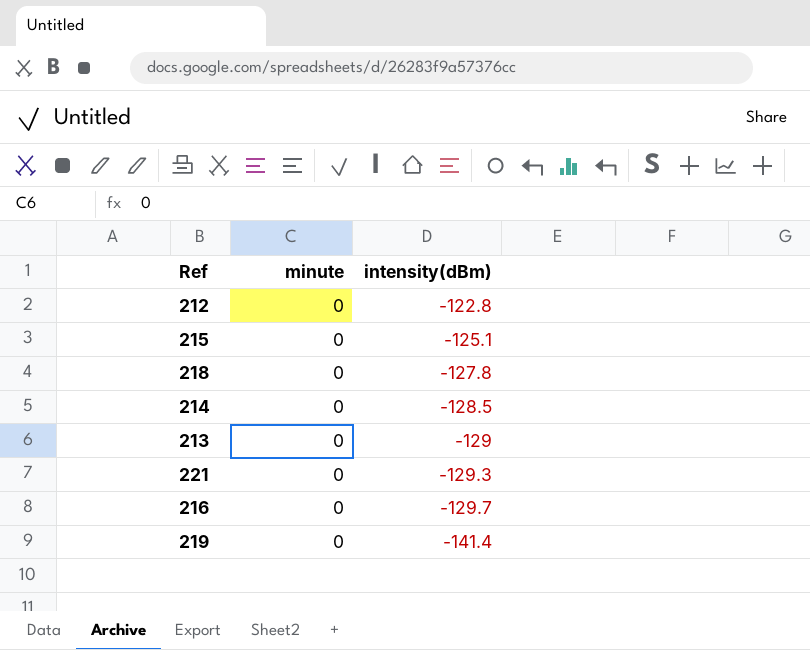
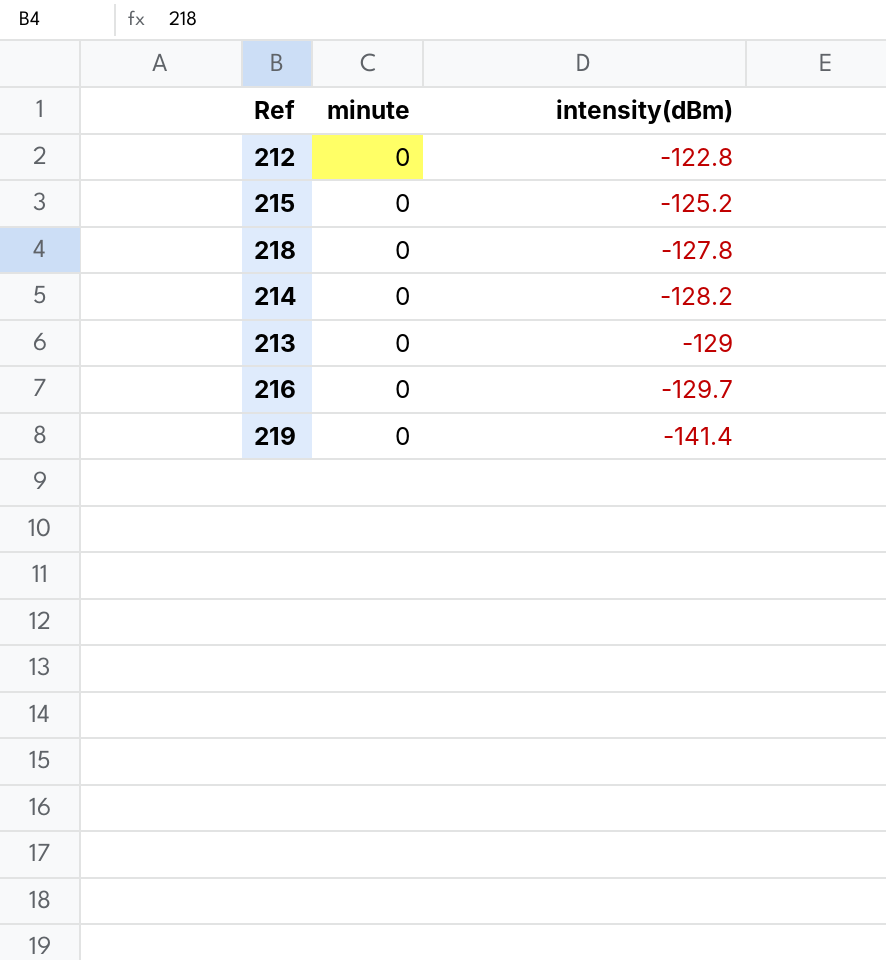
row 221: 0 | -129.3 -> none
215 | intensity(dBm): -125.1 -> -125.2
214 | intensity(dBm): -128.5 -> -128.2

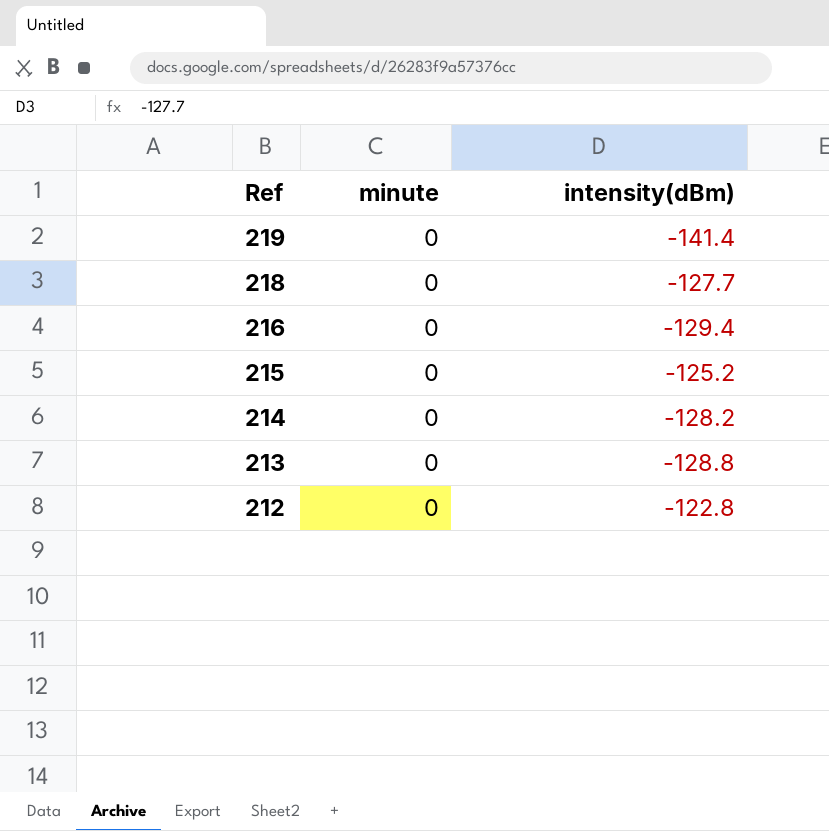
row order: intensity(dBm) descending -> Ref descending
218 | intensity(dBm): -127.8 -> -127.7
216 | intensity(dBm): -129.7 -> -129.4
213 | intensity(dBm): -129 -> -128.8

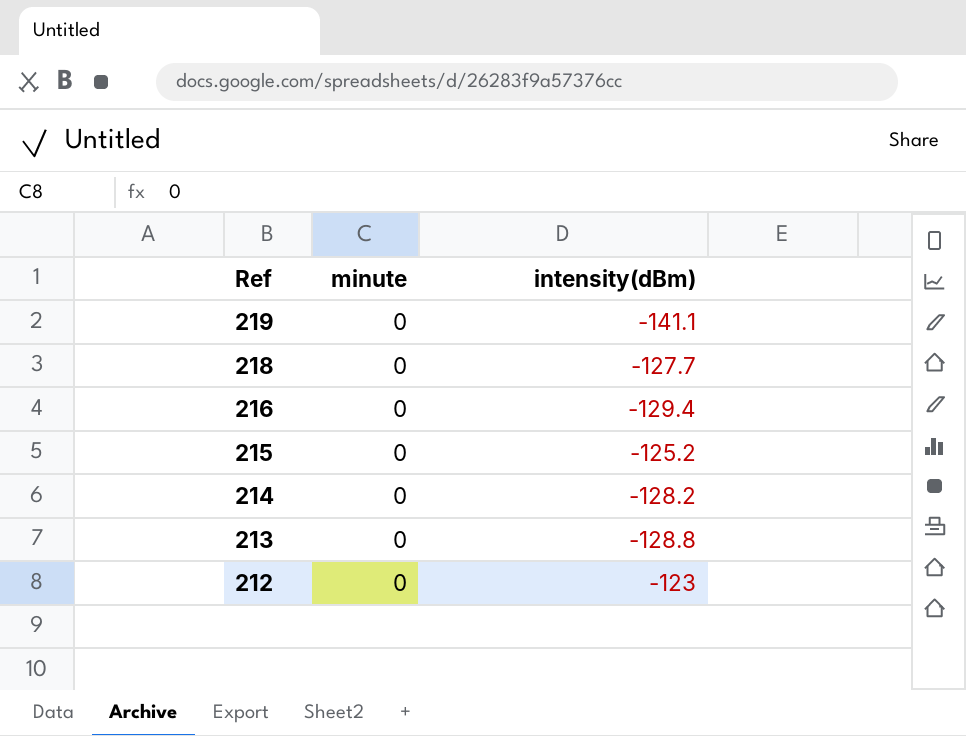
219 | intensity(dBm): -141.4 -> -141.1
212 | intensity(dBm): -122.8 -> -123

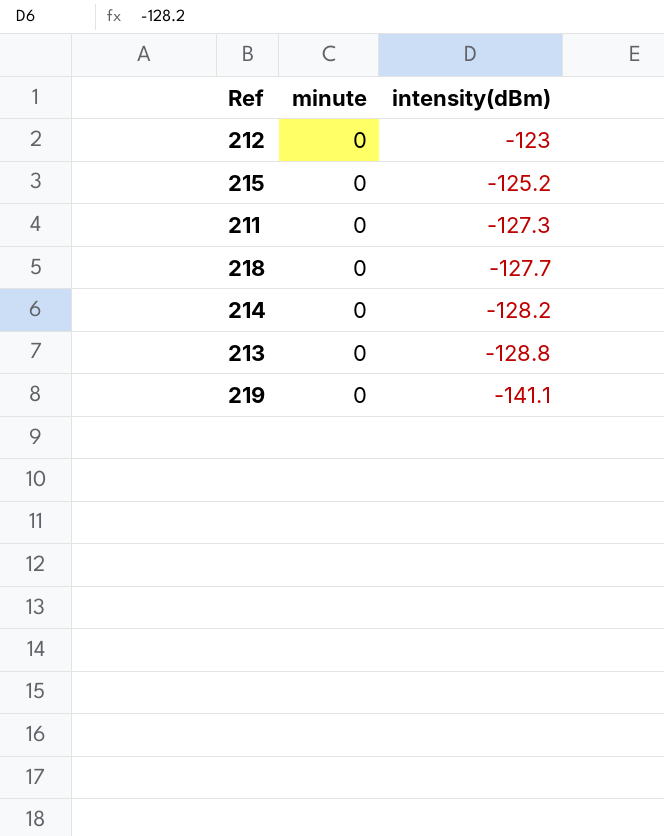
row order: Ref descending -> intensity(dBm) descending
row 216: 0 | -129.4 -> none
row 211: none -> 0 | -127.3

